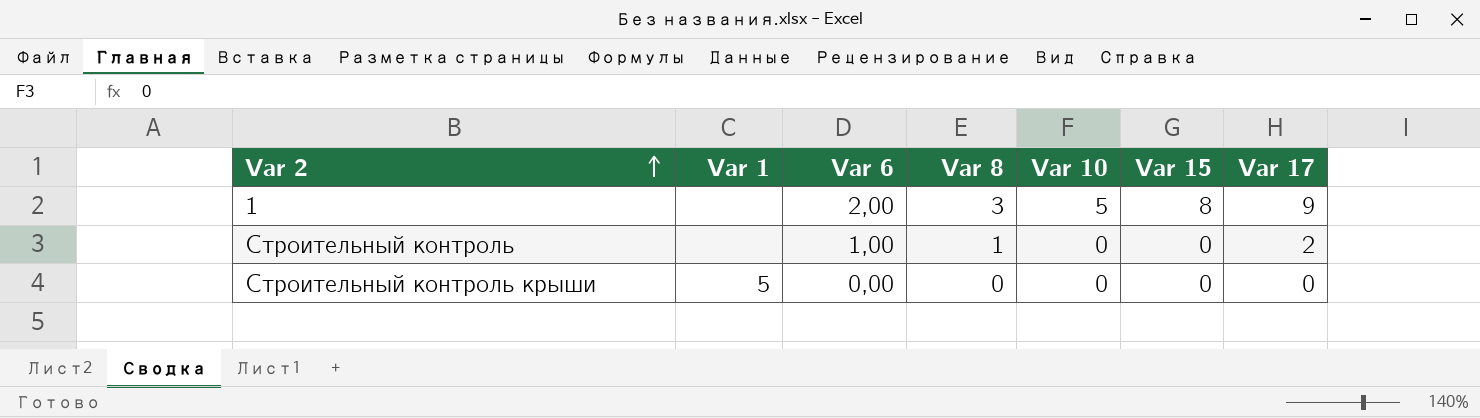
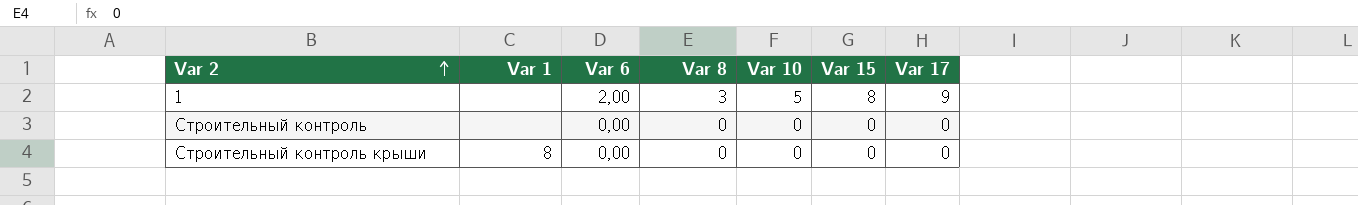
Строительный контроль | Var 6: 1,00 -> 0,00
Строительный контроль | Var 8: 1 -> 0
Строительный контроль | Var 17: 2 -> 0
Строительный контроль крыши | Var 1: 5 -> 8

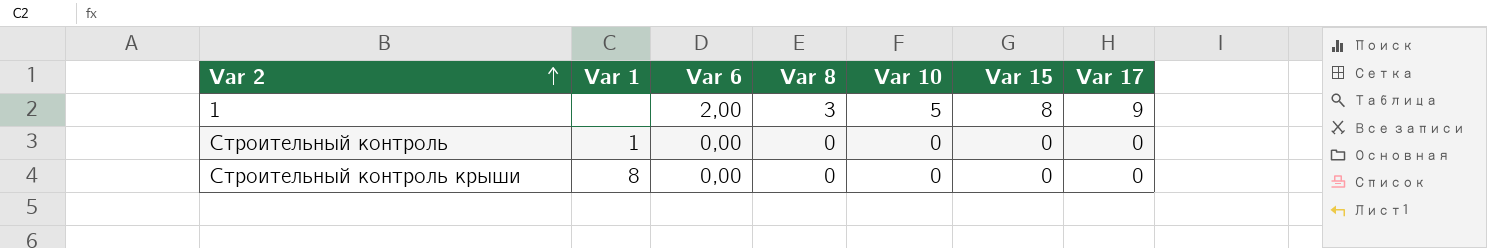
Строительный контроль | Var 1: none -> 1

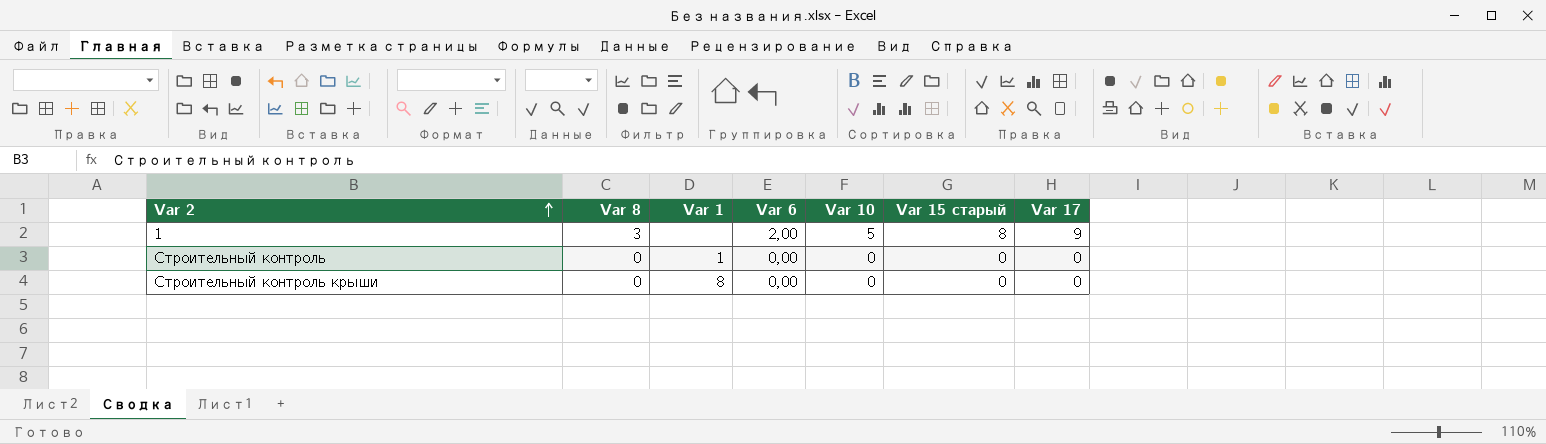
column Var 8 | position: 4 -> 2
column name: Var 15 -> Var 15 старый

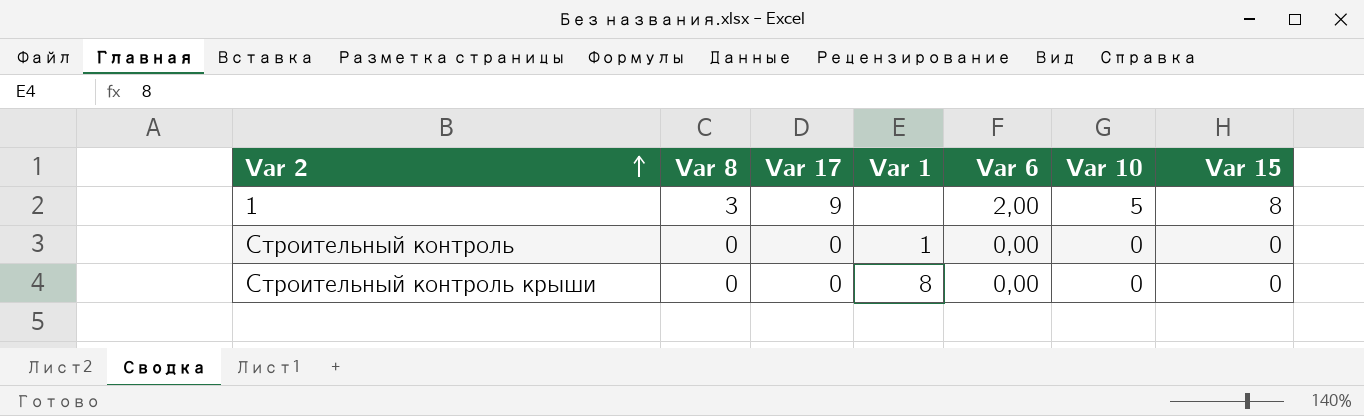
column Var 17 | position: 7 -> 3
column name: Var 15 старый -> Var 15

